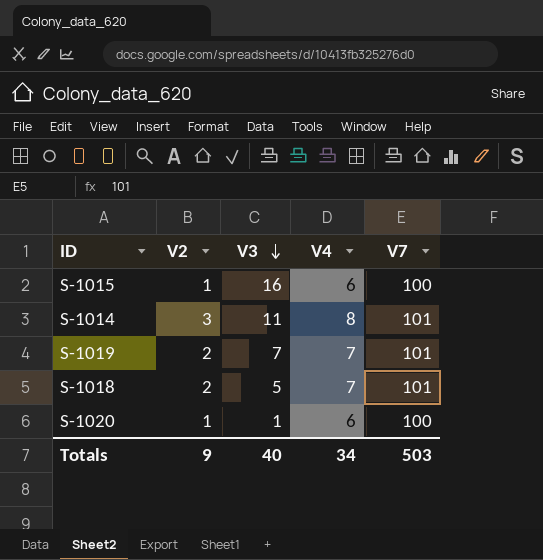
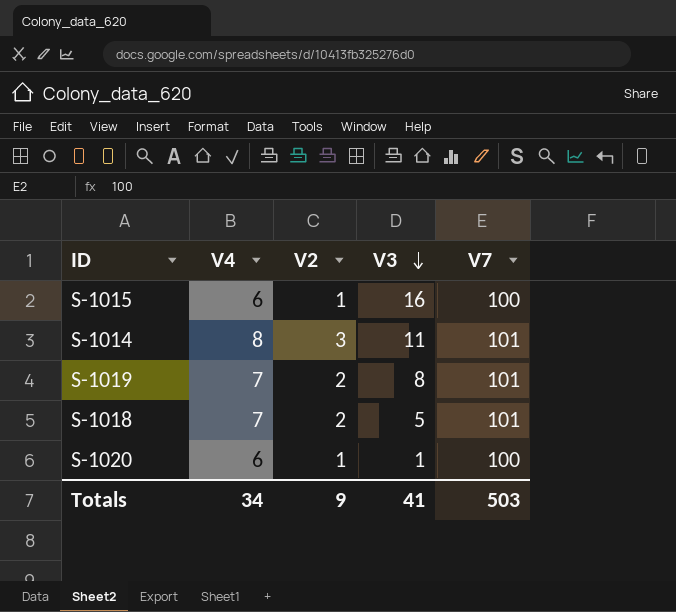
column V4 | position: 4 -> 2
S-1019 | V3: 7 -> 8
Totals | V3: 40 -> 41

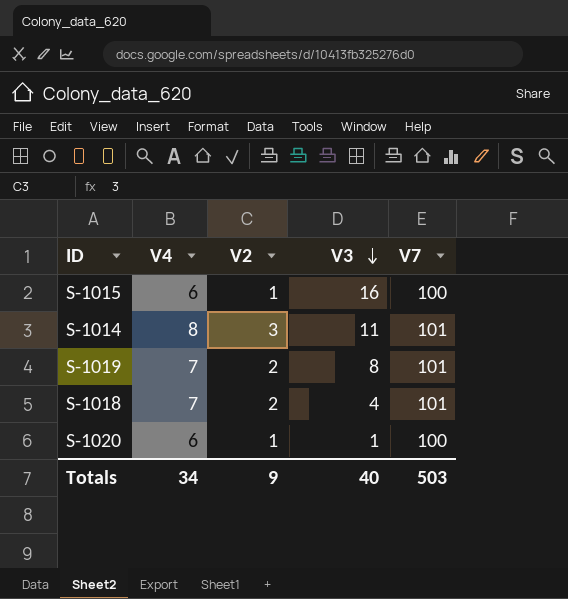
S-1018 | V3: 5 -> 4
Totals | V3: 41 -> 40

